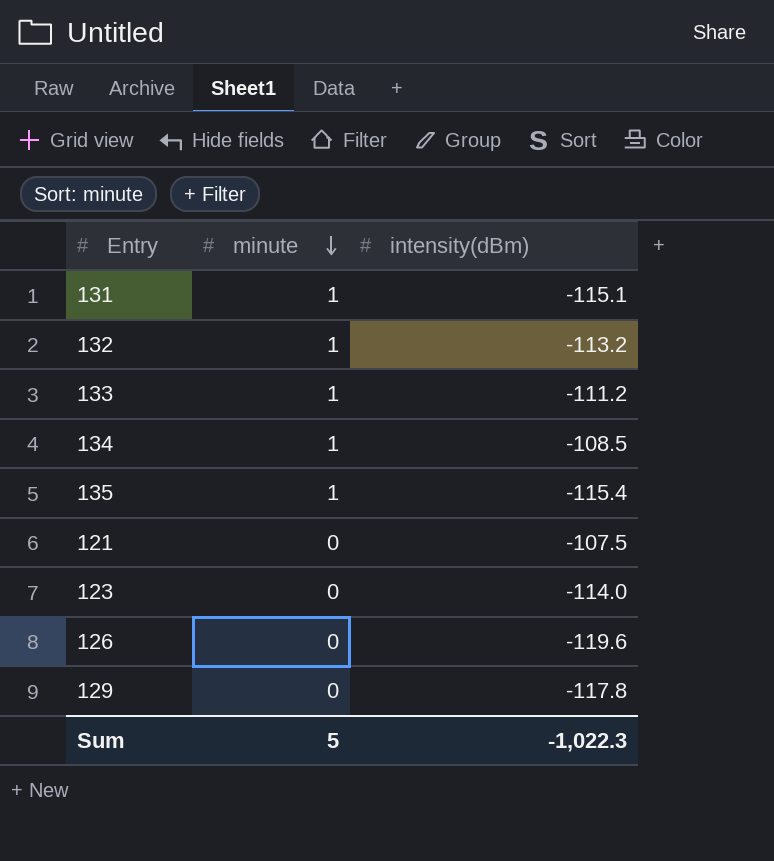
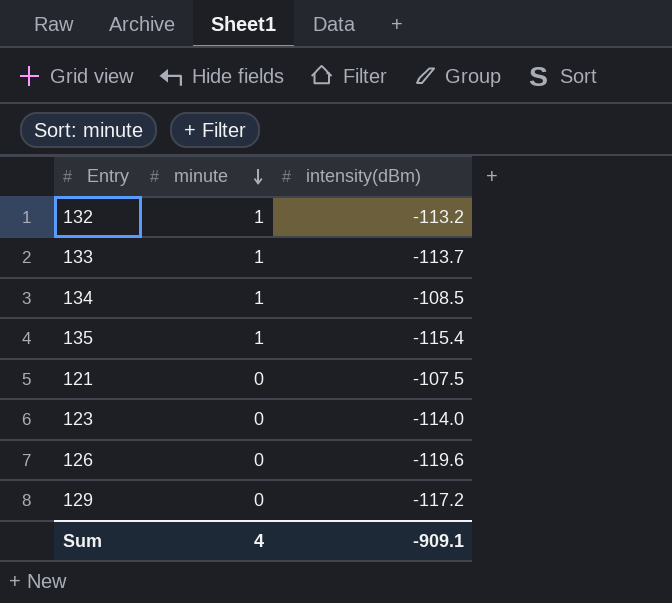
row 131: 1 | -115.1 -> none
133 | intensity(dBm): -111.2 -> -113.7
129 | intensity(dBm): -117.8 -> -117.2
Sum | minute: 5 -> 4
Sum | intensity(dBm): -1,022.3 -> -909.1

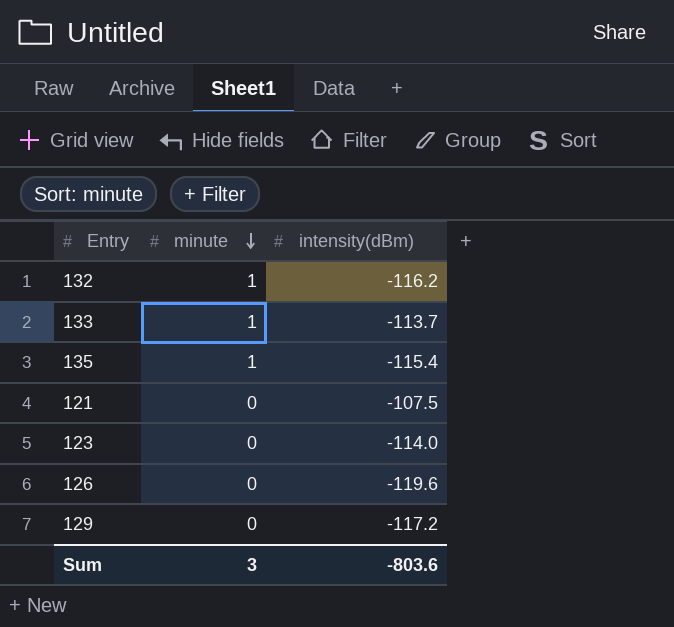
row 134: 1 | -108.5 -> none
132 | intensity(dBm): -113.2 -> -116.2
Sum | minute: 4 -> 3
Sum | intensity(dBm): -909.1 -> -803.6

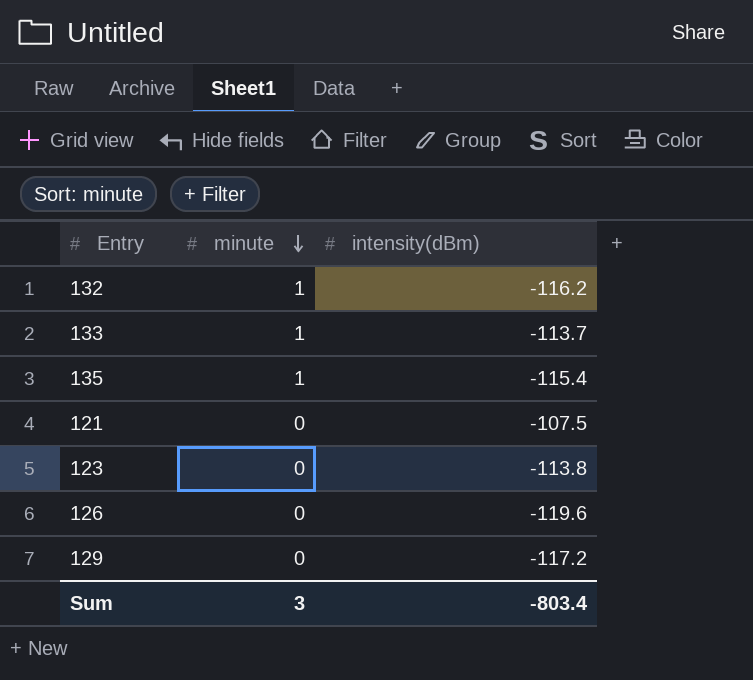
123 | intensity(dBm): -114.0 -> -113.8
Sum | intensity(dBm): -803.6 -> -803.4

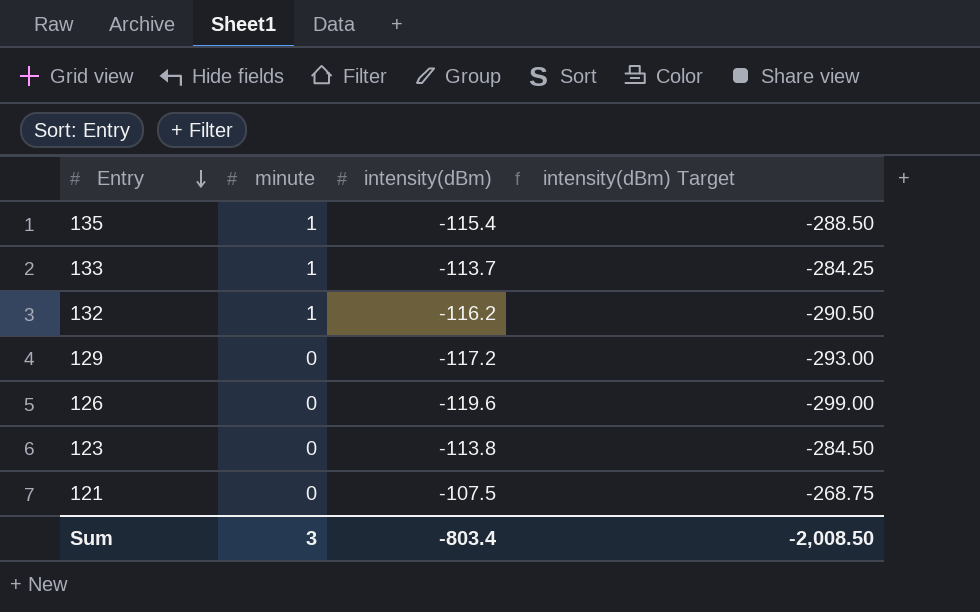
row order: minute descending -> Entry descending
column intensity(dBm) Target | formula: none -> [intensity(dBm)] * 2.5

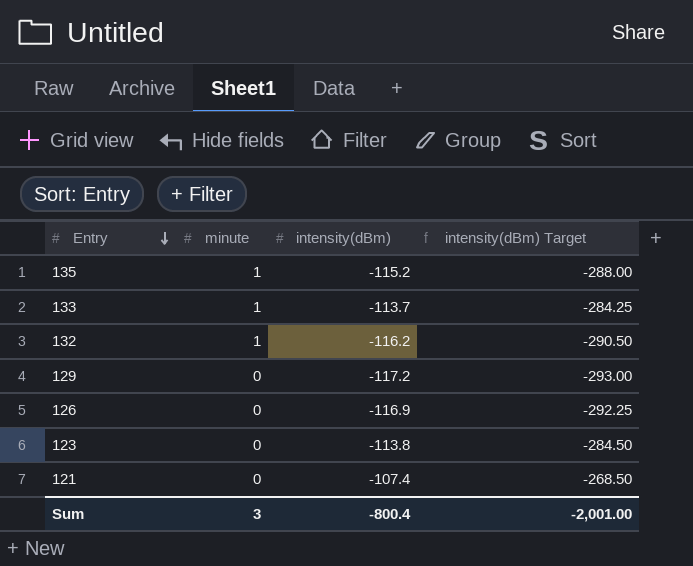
135 | intensity(dBm): -115.4 -> -115.2
135 | intensity(dBm) Target: -288.50 -> -288.00
126 | intensity(dBm): -119.6 -> -116.9
126 | intensity(dBm) Target: -299.00 -> -292.25
121 | intensity(dBm): -107.5 -> -107.4
121 | intensity(dBm) Target: -268.75 -> -268.50
Sum | intensity(dBm): -803.4 -> -800.4
Sum | intensity(dBm) Target: -2,008.50 -> -2,001.00

